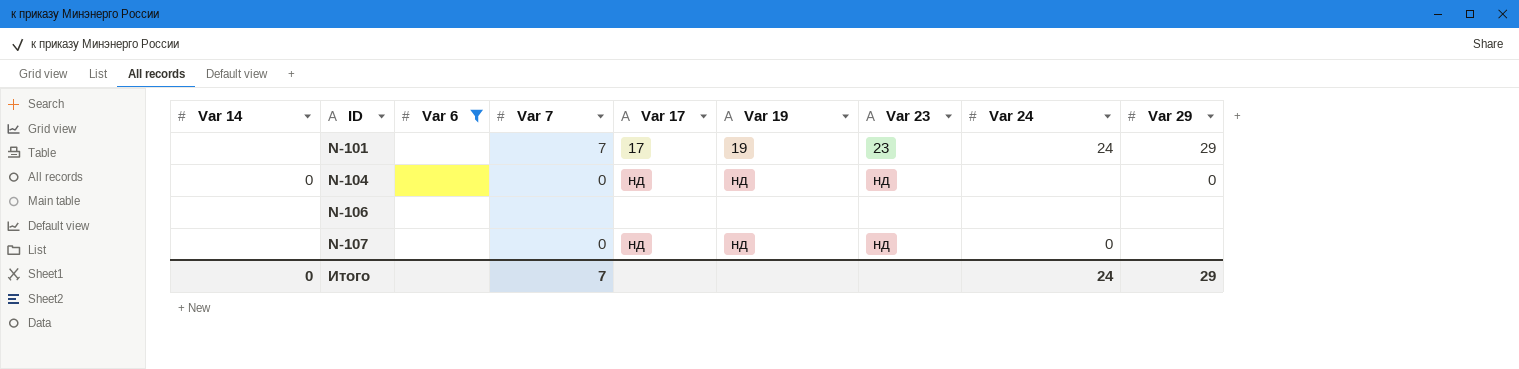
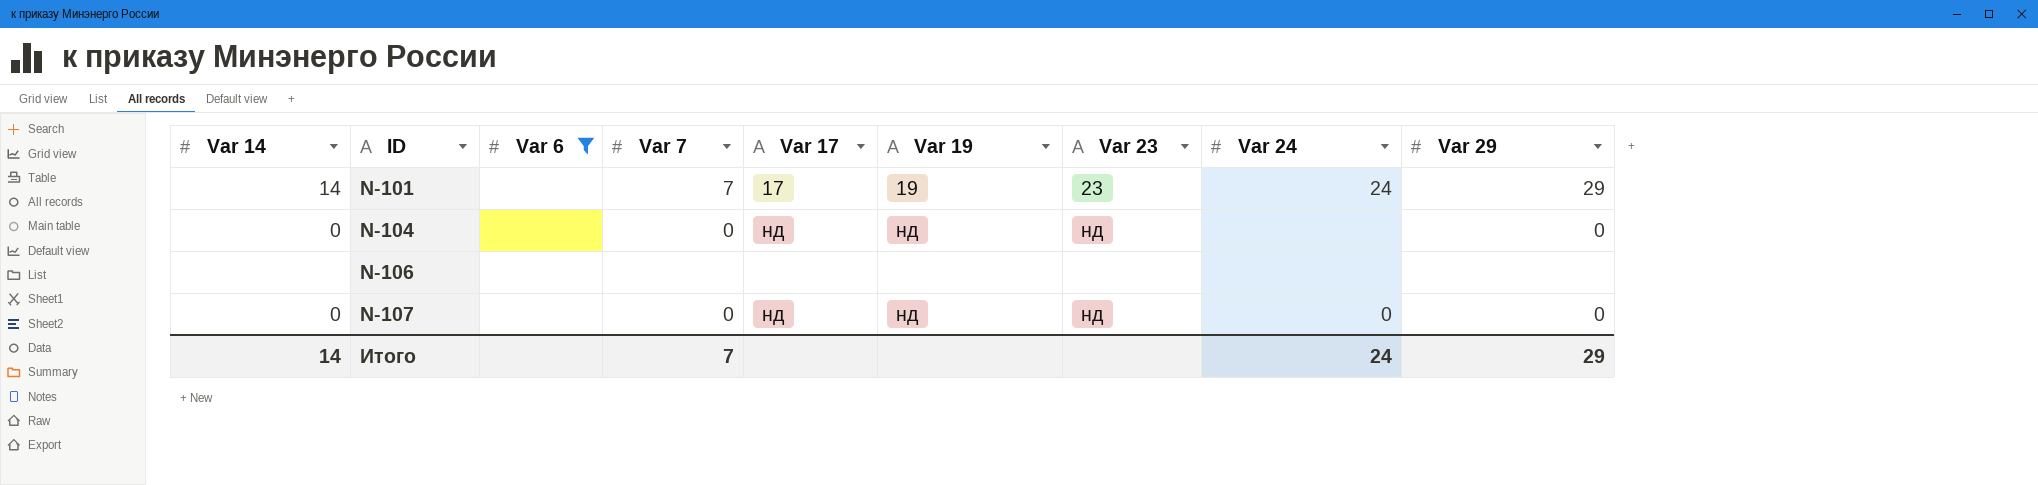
N-101 | Var 14: none -> 14
N-107 | Var 14: none -> 0
N-107 | Var 29: none -> 0
Итого | Var 14: 0 -> 14

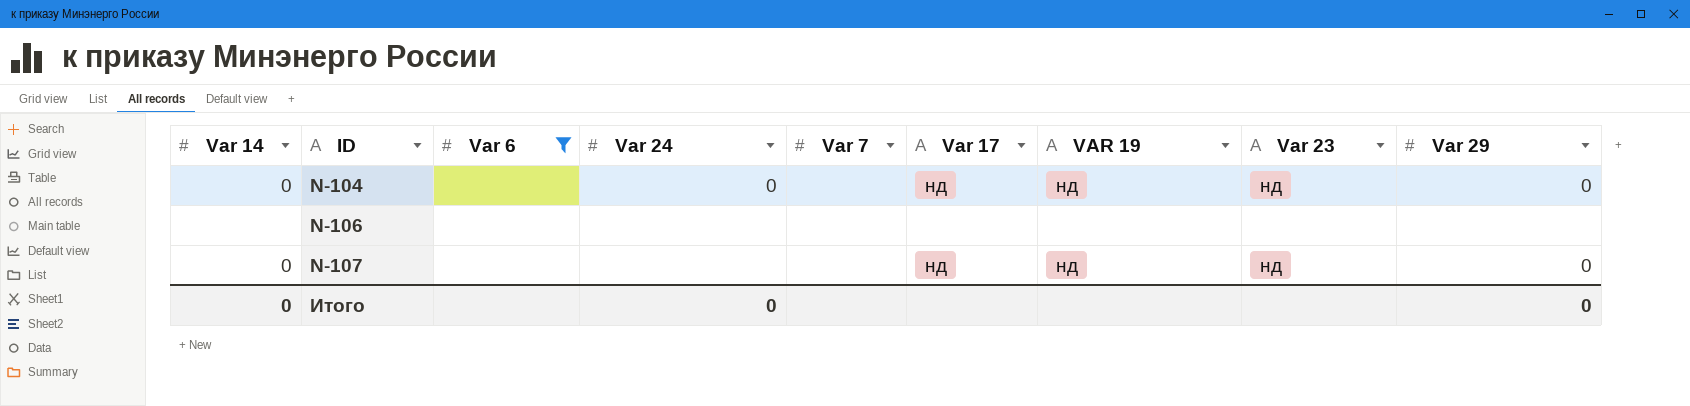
column Var 24 | position: 8 -> 4
column name: Var 19 -> VAR 19
row N-101: 14 | none | 7 | 17 | 19 | 23 | 24 | 29 -> none
N-104 | Var 24: none -> 0
N-104 | Var 7: 0 -> none
N-107 | Var 24: 0 -> none
N-107 | Var 7: 0 -> none
Итого | Var 14: 14 -> 0
Итого | Var 24: 24 -> 0
Итого | Var 7: 7 -> none
Итого | Var 29: 29 -> 0

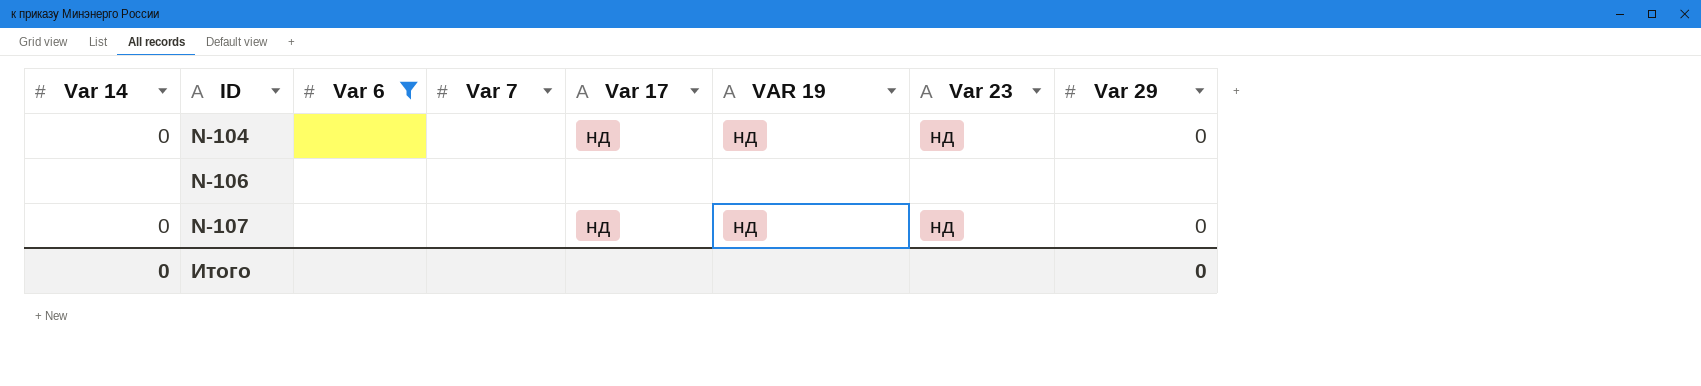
column Var 24 | position: 4 -> none

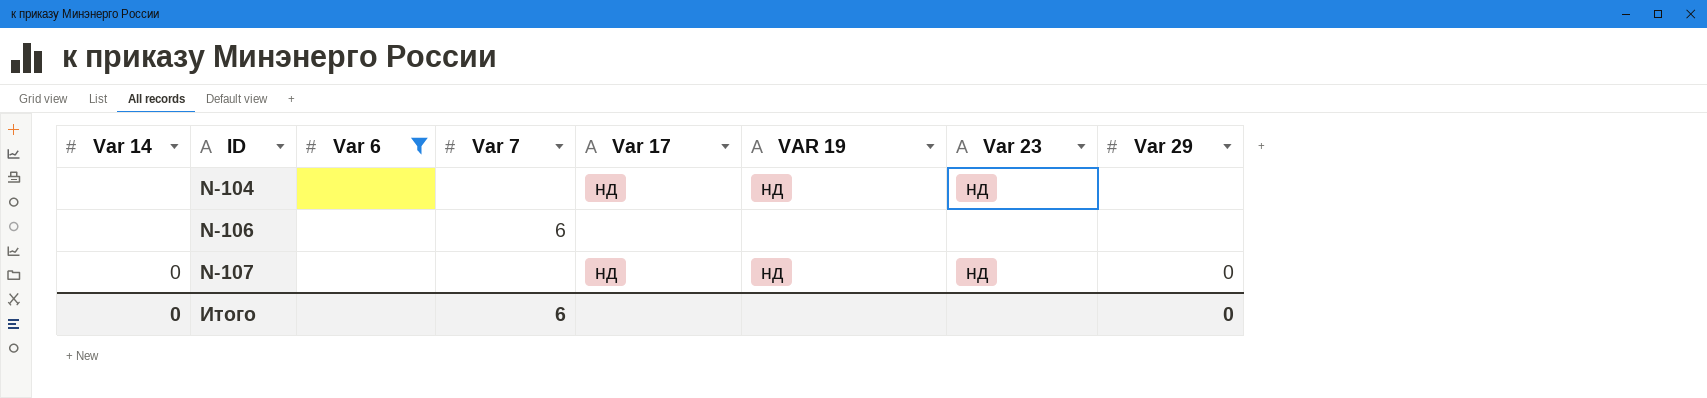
N-104 | Var 14: 0 -> none
N-104 | Var 29: 0 -> none
N-106 | Var 7: none -> 6
Итого | Var 7: none -> 6

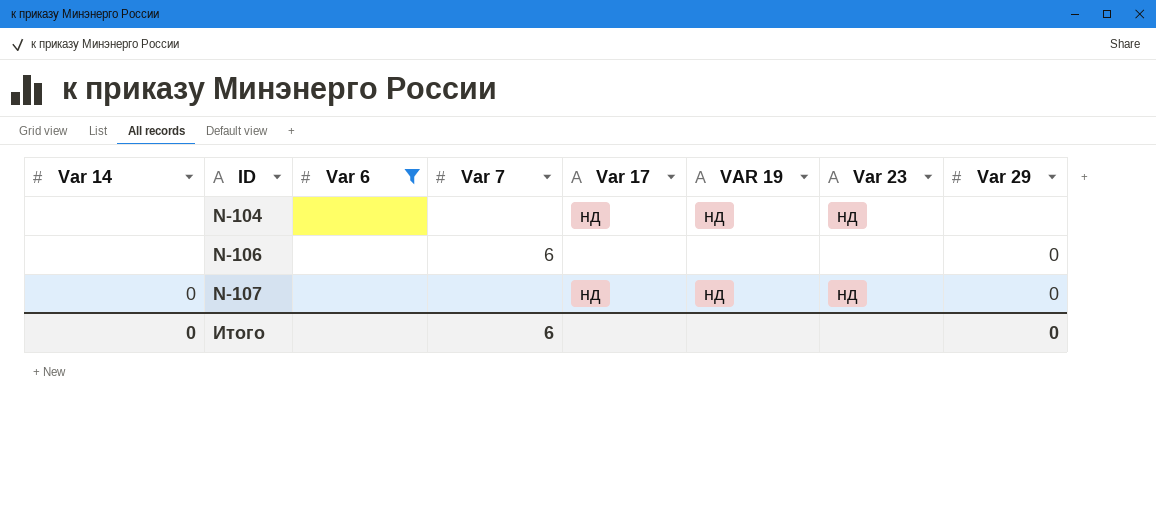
N-106 | Var 29: none -> 0

